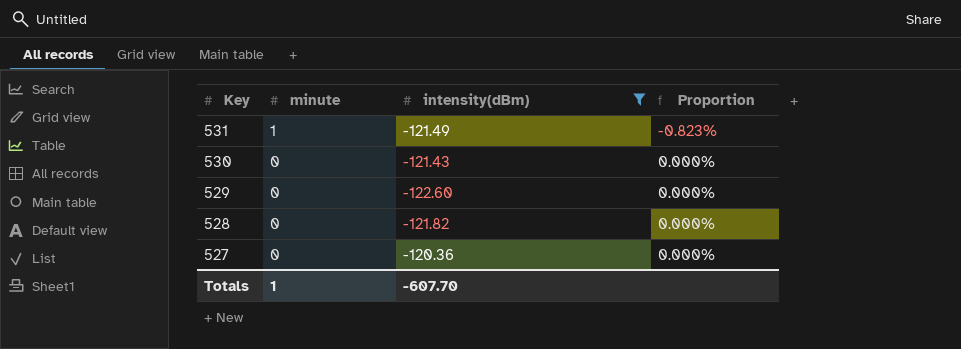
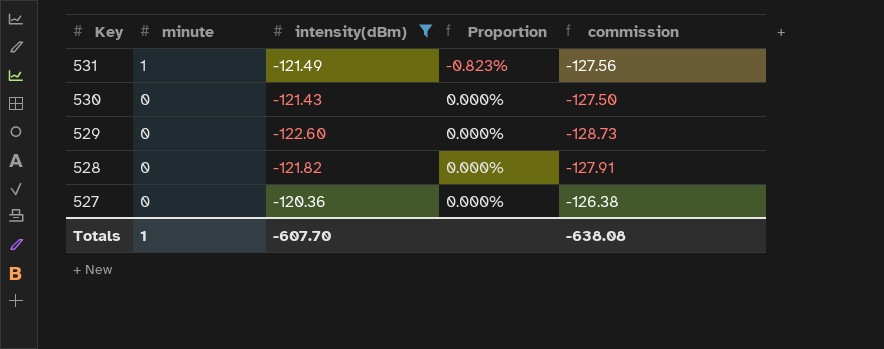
column commission | formula: none -> [intensity(dBm)] * 1.05

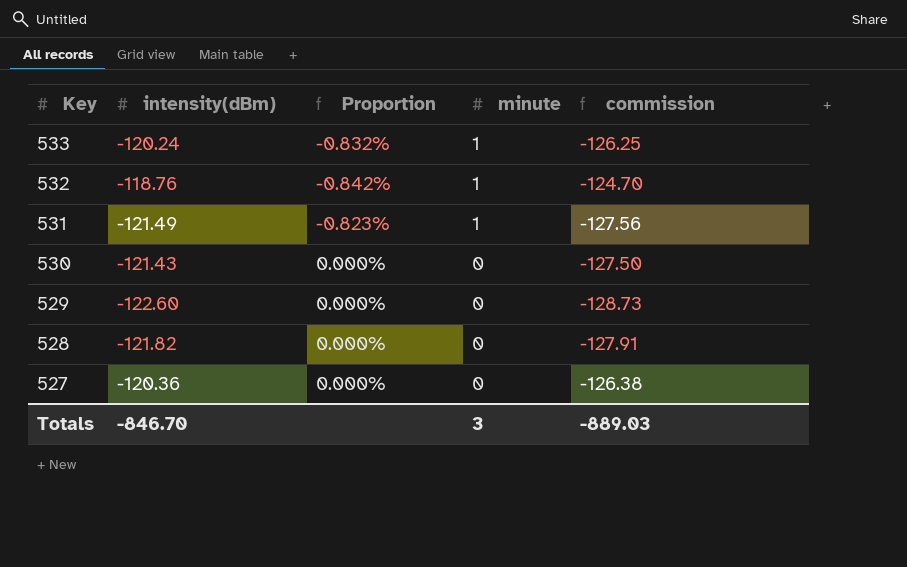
filter: intensity(dBm) <= -120.36 -> none
column minute | position: 2 -> 4
Totals | intensity(dBm): -607.70 -> -846.70
Totals | minute: 1 -> 3
Totals | commission: -638.08 -> -889.03

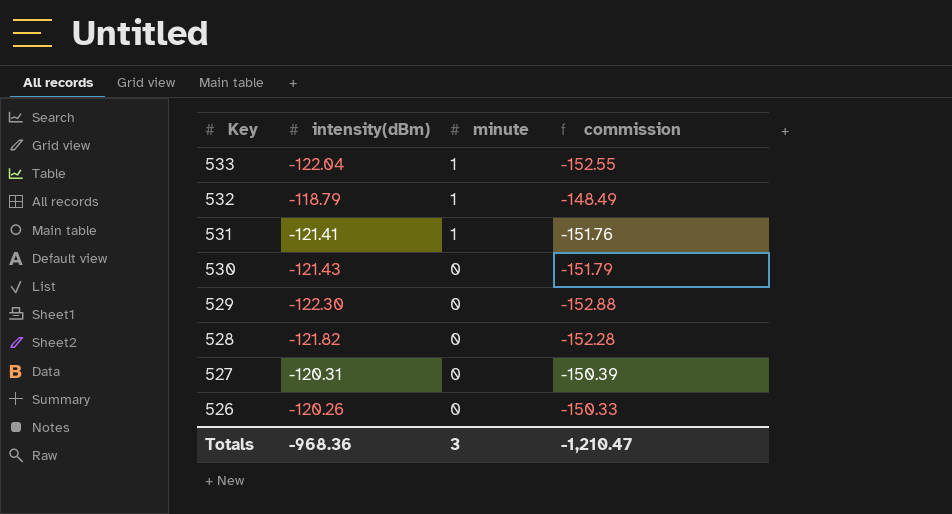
column Proportion | formula: [minute] / [intensity(dBm)] -> none
column commission | formula: [intensity(dBm)] * 1.05 -> [intensity(dBm)] * 1.25
533 | intensity(dBm): -120.24 -> -122.04
532 | intensity(dBm): -118.76 -> -118.79
531 | intensity(dBm): -121.49 -> -121.41
529 | intensity(dBm): -122.60 -> -122.30
527 | intensity(dBm): -120.36 -> -120.31
row 526: none -> -120.26 | 0 | -150.33
Totals | intensity(dBm): -846.70 -> -968.36
Totals | commission: -889.03 -> -1,210.47

